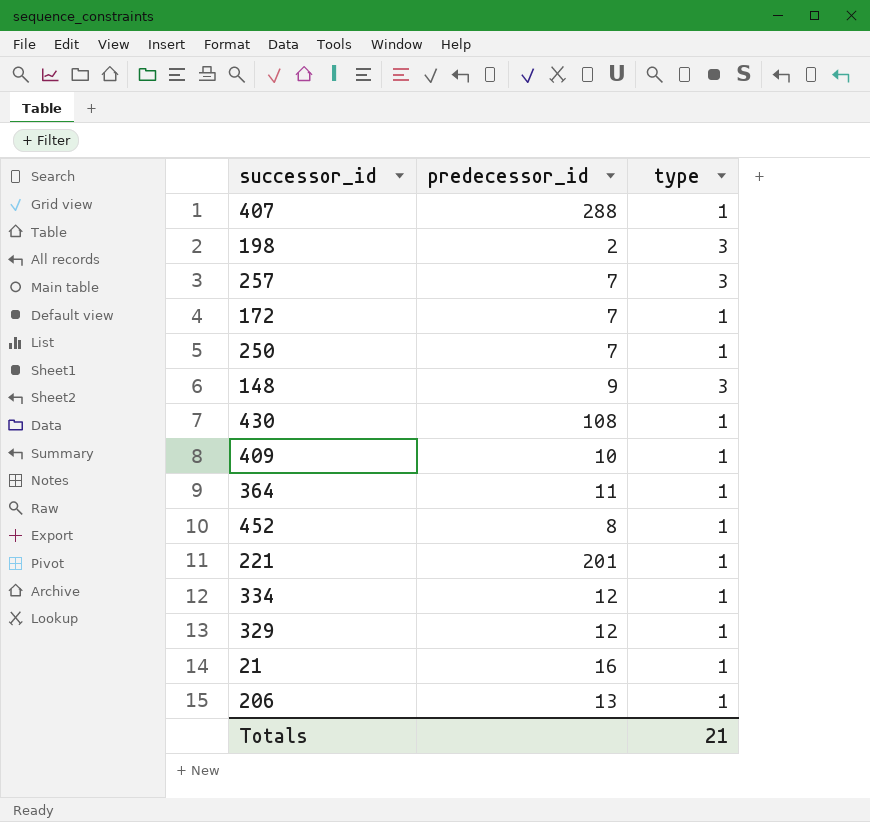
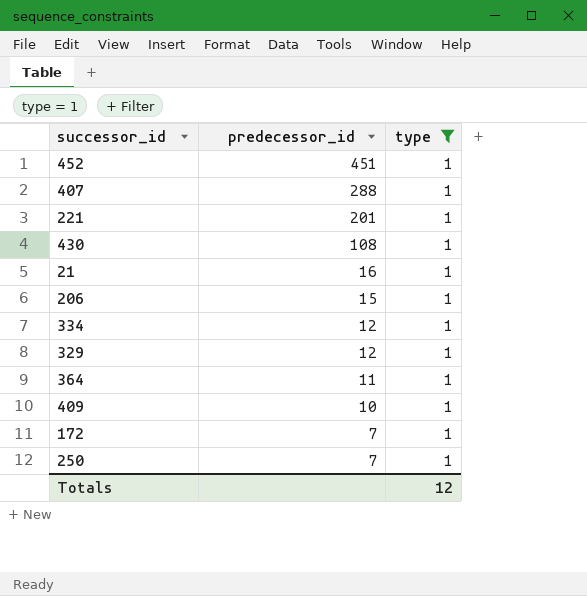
filter: none -> type = 1
row order: none -> predecessor_id descending
452 | predecessor_id: 8 -> 451
206 | predecessor_id: 13 -> 15
Totals | type: 21 -> 12

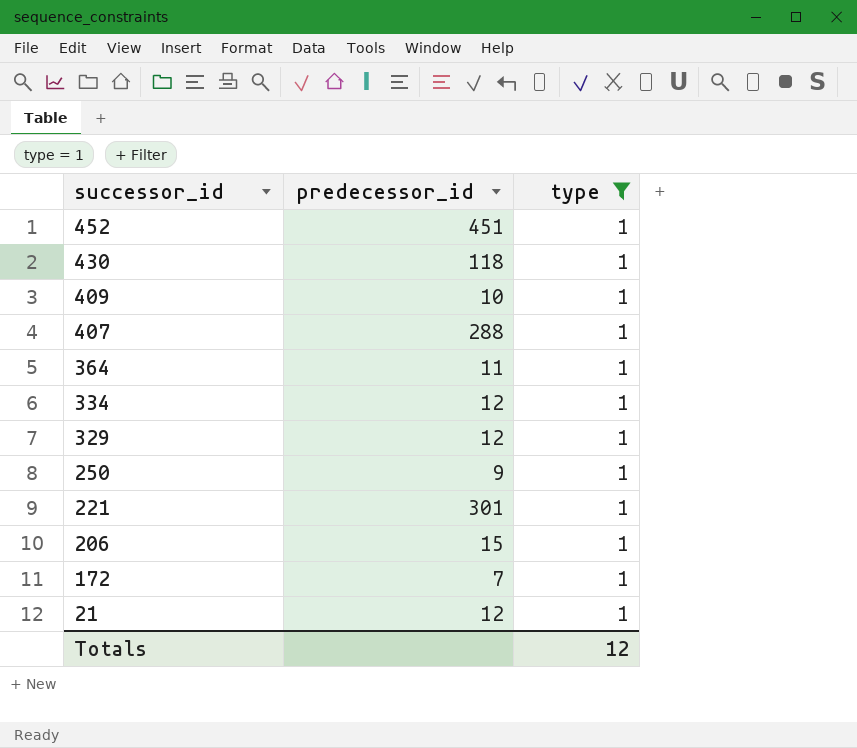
row order: predecessor_id descending -> successor_id descending
430 | predecessor_id: 108 -> 118
250 | predecessor_id: 7 -> 9
221 | predecessor_id: 201 -> 301
21 | predecessor_id: 16 -> 12

